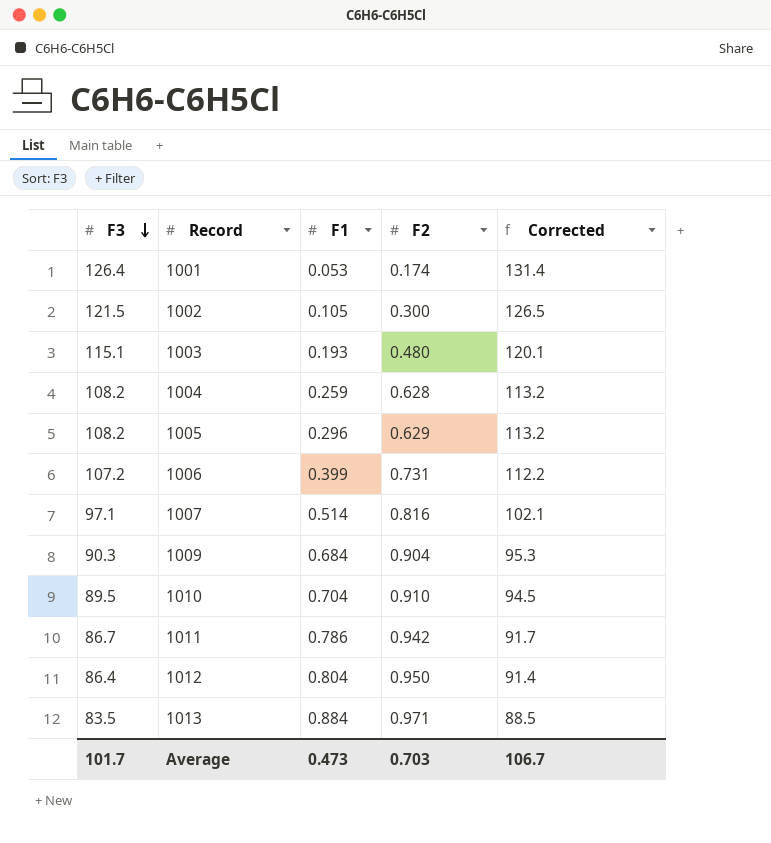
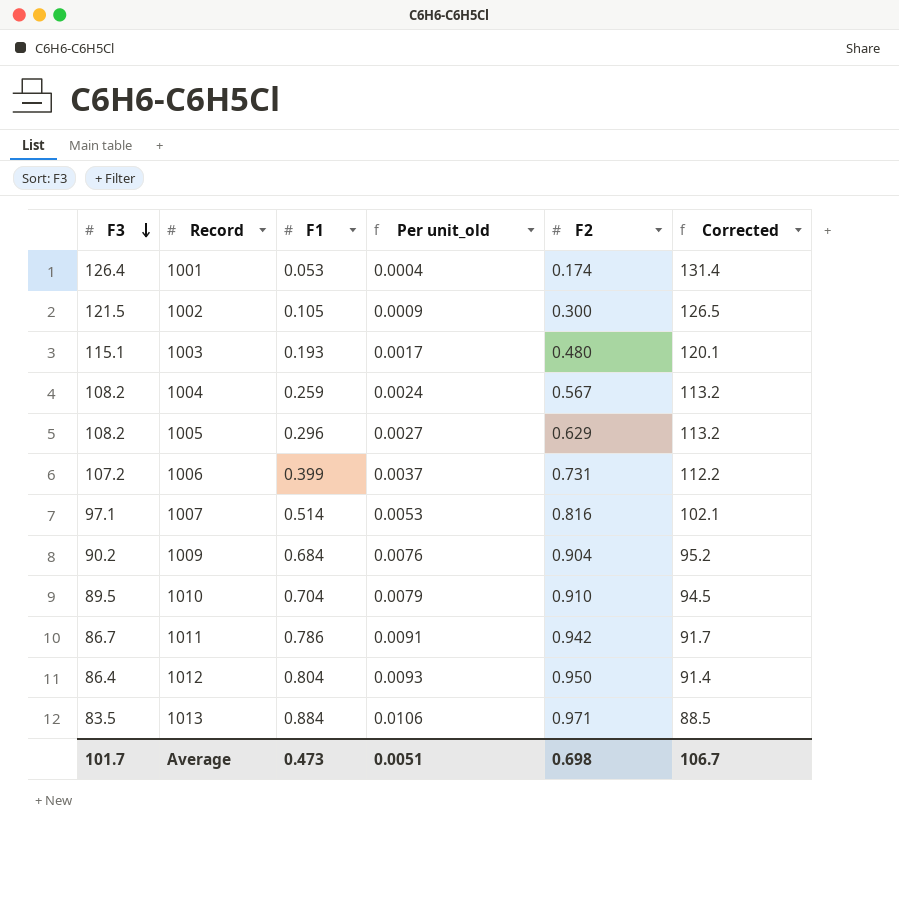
column Per unit_old | formula: none -> [F1] / [F3]
1004 | F2: 0.628 -> 0.567
1009 | F3: 90.3 -> 90.2
1009 | Corrected: 95.3 -> 95.2
Average | F2: 0.703 -> 0.698

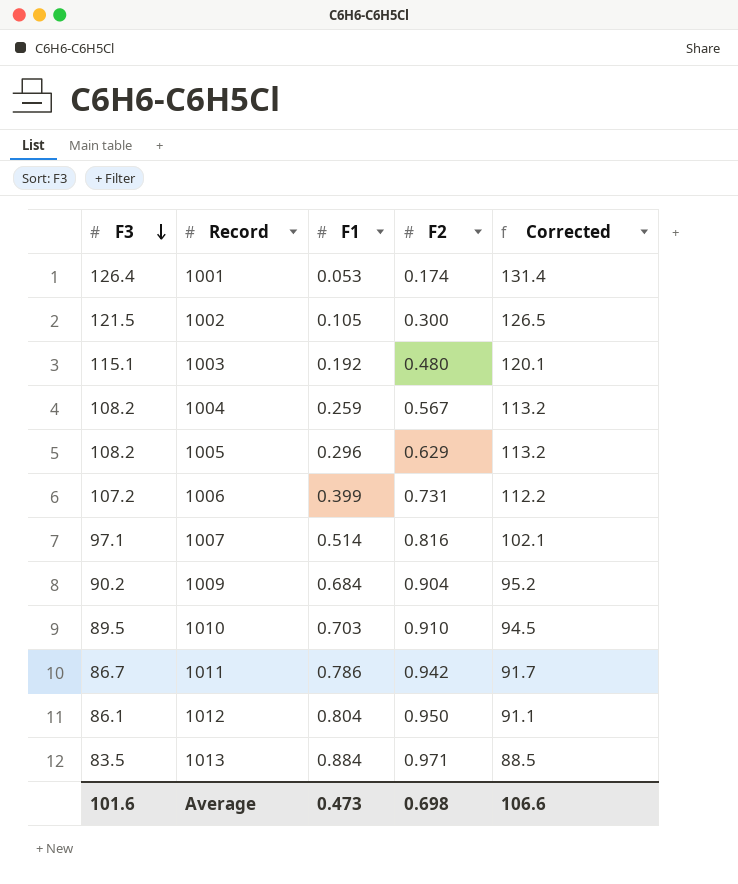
column Per unit_old | formula: [F1] / [F3] -> none
1003 | F1: 0.193 -> 0.192
1010 | F1: 0.704 -> 0.703
1012 | F3: 86.4 -> 86.1
1012 | Corrected: 91.4 -> 91.1
Average | F3: 101.7 -> 101.6
Average | Corrected: 106.7 -> 106.6

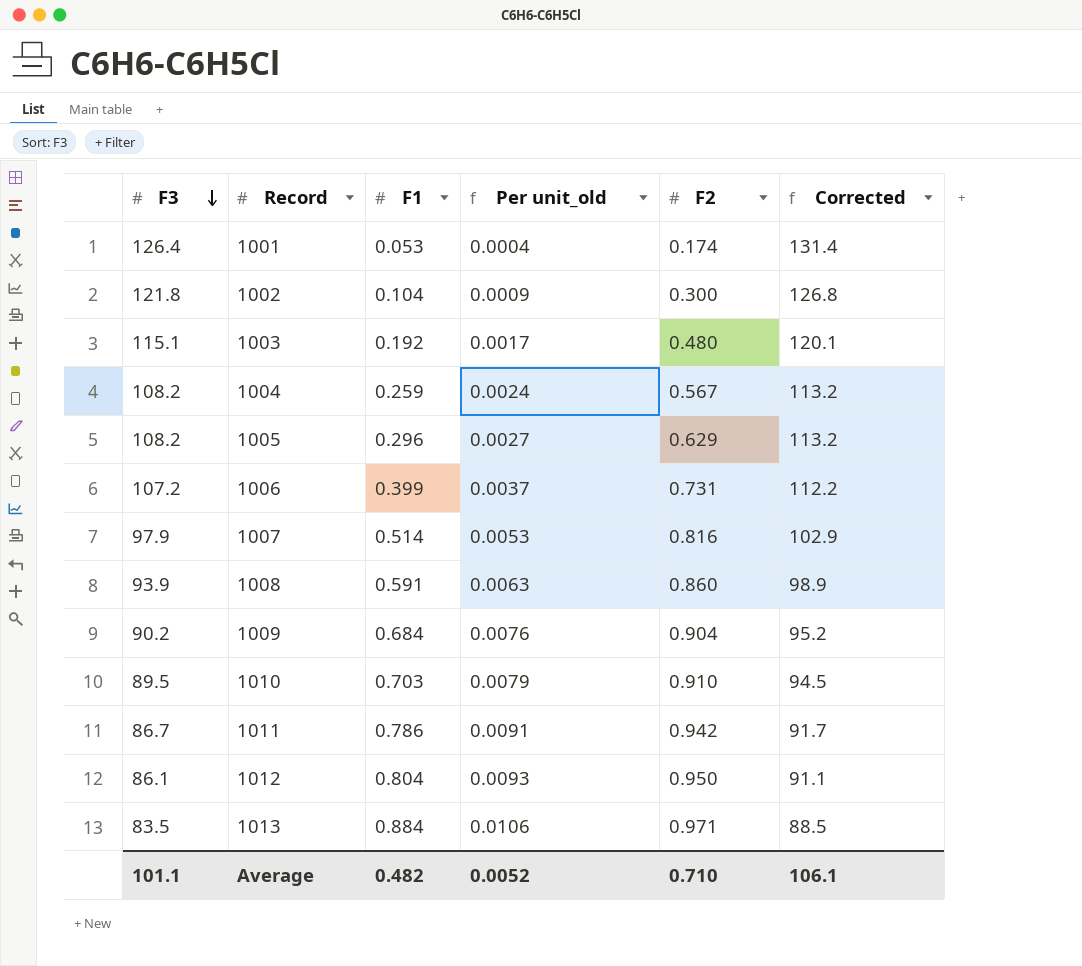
column Per unit_old | formula: none -> [F1] / [F3]
1002 | F3: 121.5 -> 121.8
1002 | F1: 0.105 -> 0.104
1002 | Corrected: 126.5 -> 126.8
1007 | F3: 97.1 -> 97.9
1007 | Corrected: 102.1 -> 102.9
row 1008: none -> 93.9 | 0.591 | 0.0063 | 0.860 | 98.9
Average | F3: 101.6 -> 101.1
Average | F1: 0.473 -> 0.482
Average | F2: 0.698 -> 0.710
Average | Corrected: 106.6 -> 106.1

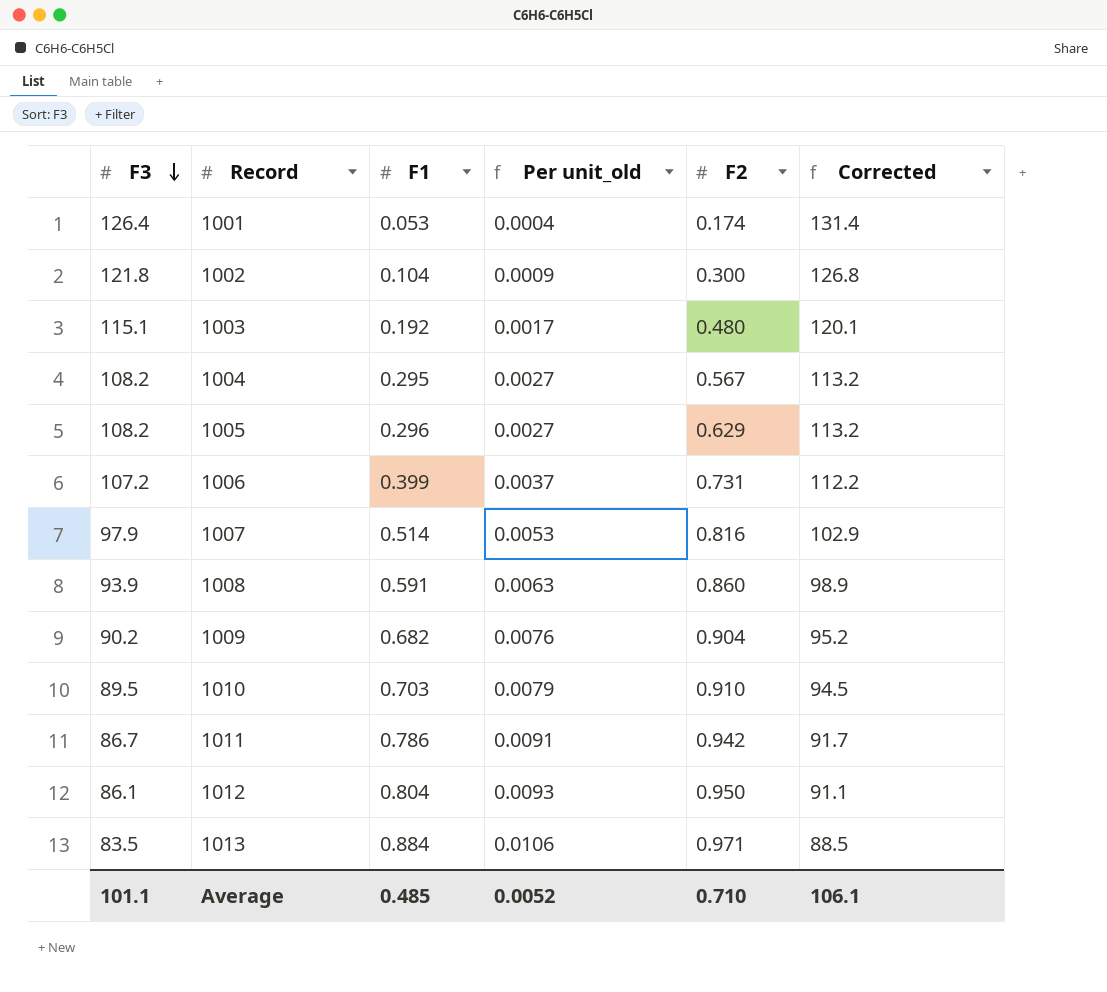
1004 | F1: 0.259 -> 0.295
1004 | Per unit_old: 0.0024 -> 0.0027
1009 | F1: 0.684 -> 0.682
Average | F1: 0.482 -> 0.485

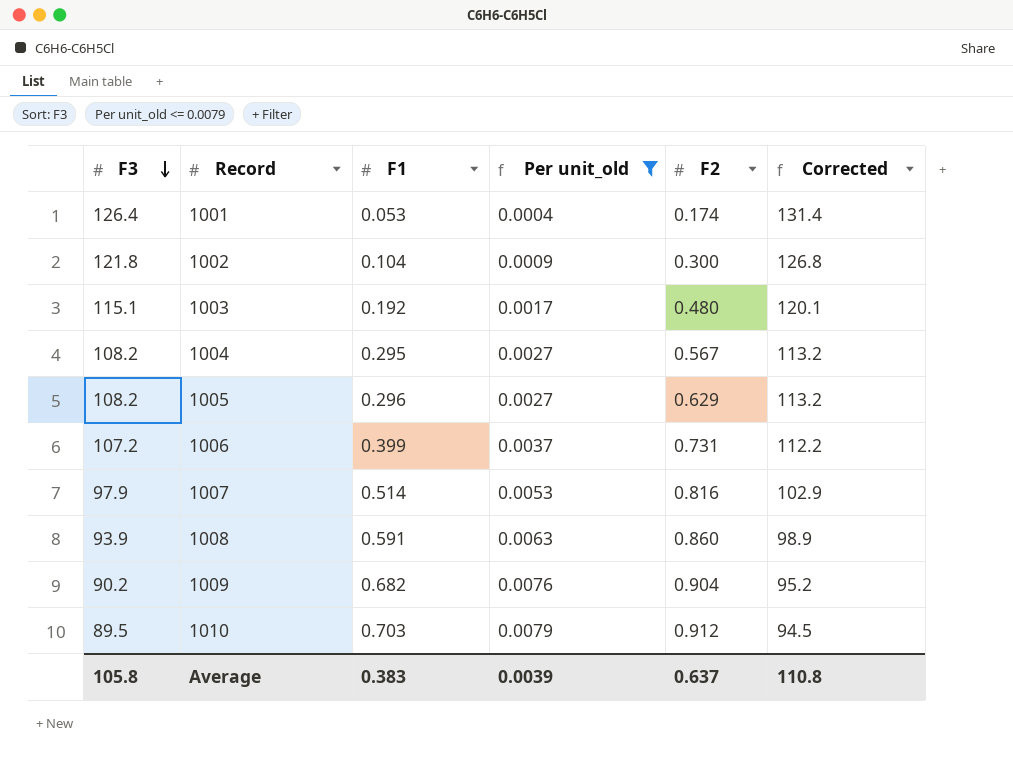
filter: none -> Per unit_old <= 0.0079
1010 | F2: 0.910 -> 0.912
Average | F3: 101.1 -> 105.8
Average | F1: 0.485 -> 0.383
Average | Per unit_old: 0.0052 -> 0.0039
Average | F2: 0.710 -> 0.637
Average | Corrected: 106.1 -> 110.8

